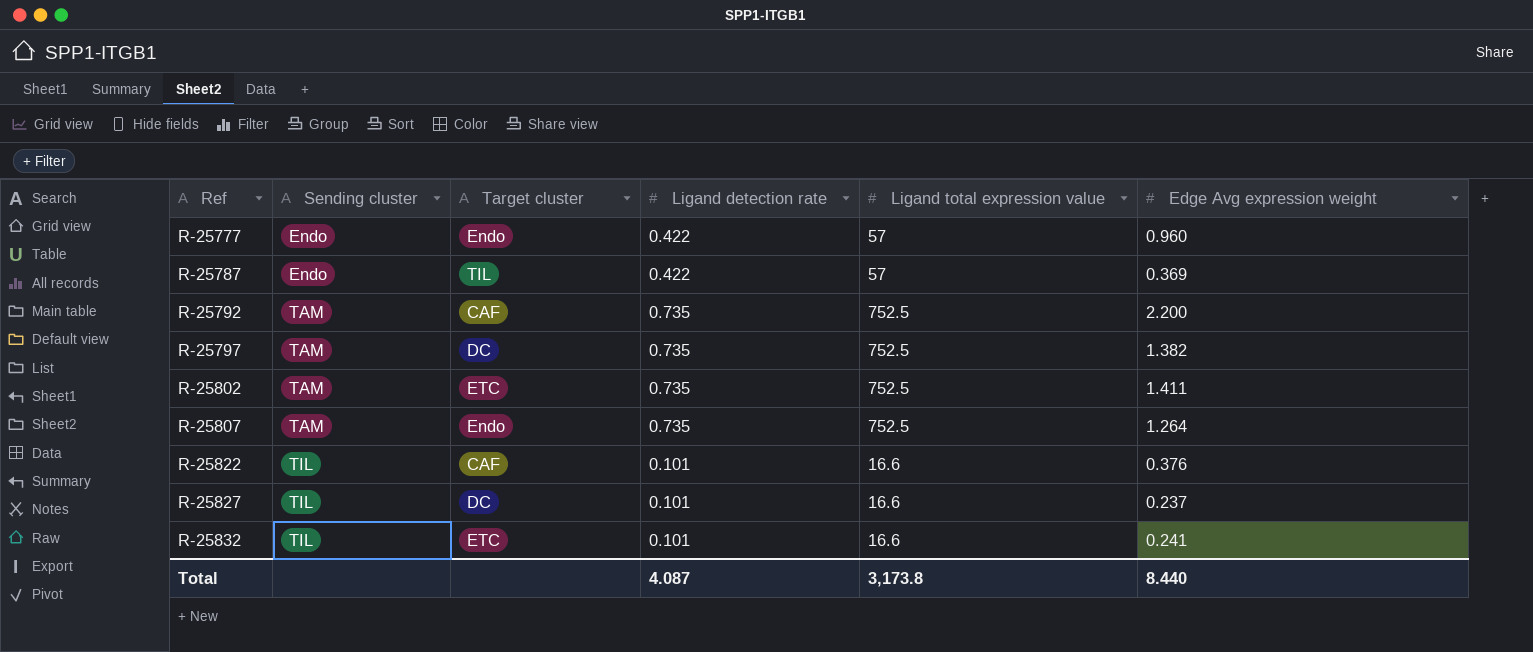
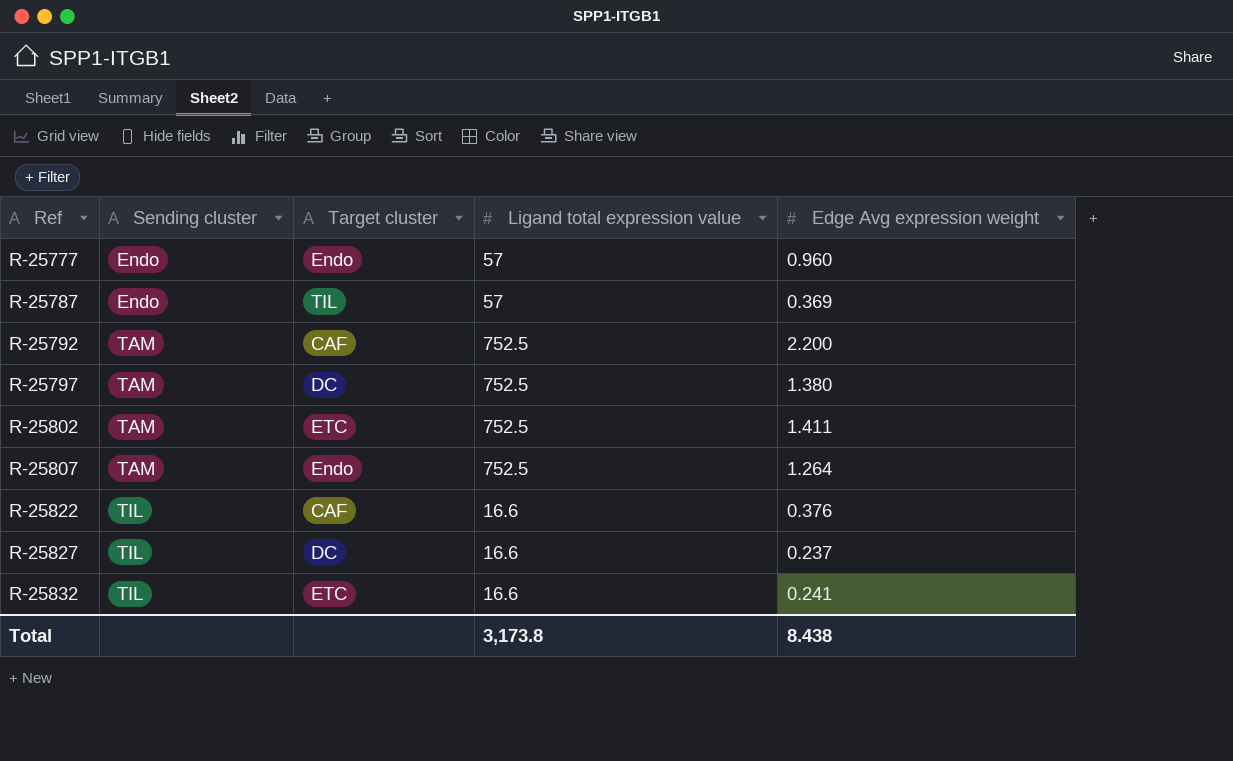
column Ligand detection rate | position: 4 -> none
R-25797 | Edge Avg expression weight: 1.382 -> 1.380
Total | Edge Avg expression weight: 8.440 -> 8.438

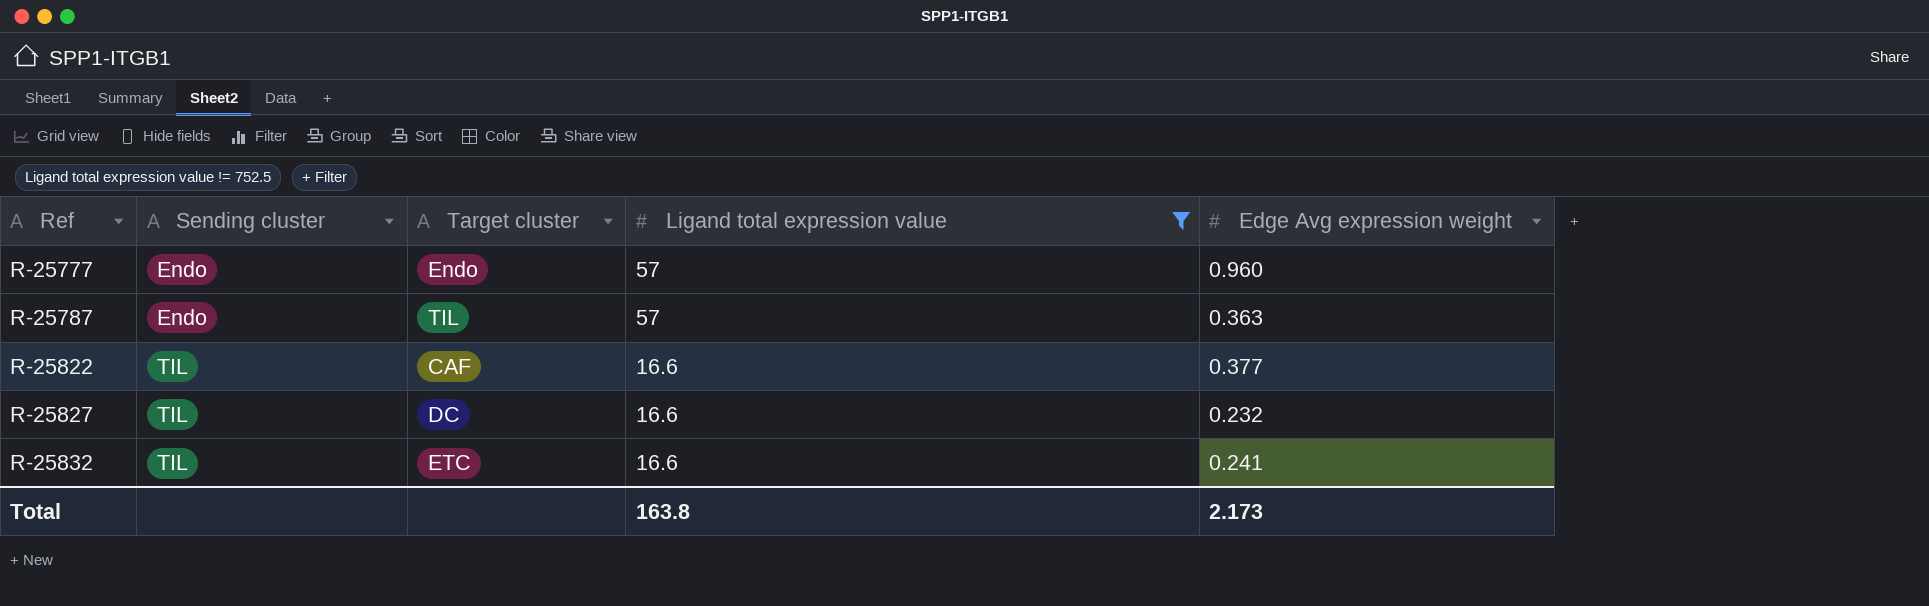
filter: none -> Ligand total expression value != 752.5
R-25787 | Edge Avg expression weight: 0.369 -> 0.363
R-25822 | Edge Avg expression weight: 0.376 -> 0.377
R-25827 | Edge Avg expression weight: 0.237 -> 0.232
Total | Ligand total expression value: 3,173.8 -> 163.8
Total | Edge Avg expression weight: 8.438 -> 2.173

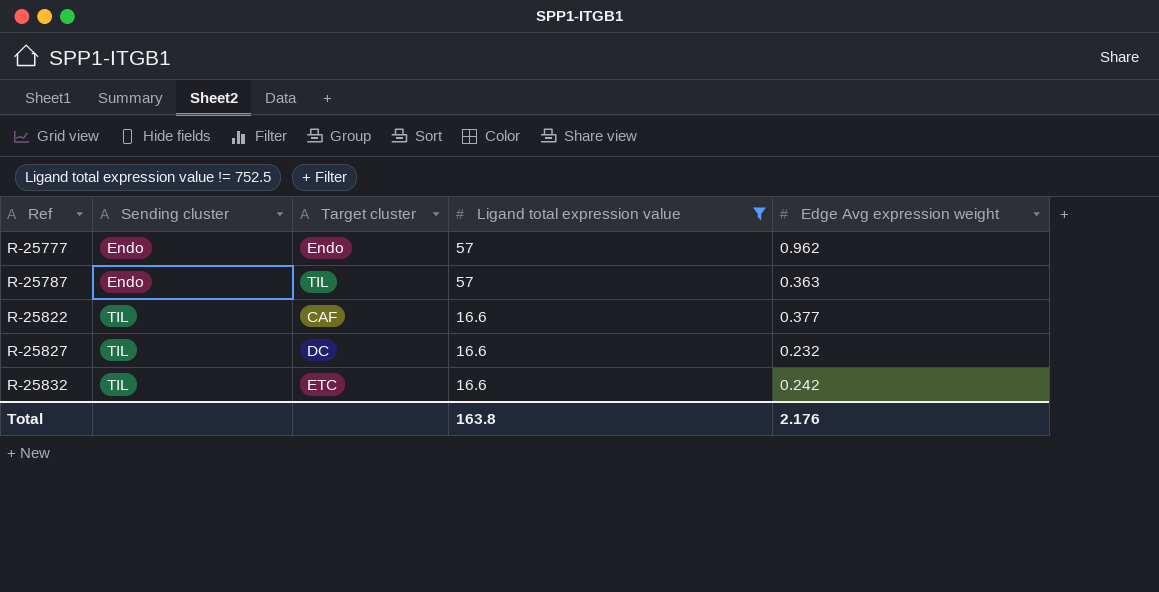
R-25777 | Edge Avg expression weight: 0.960 -> 0.962
R-25832 | Edge Avg expression weight: 0.241 -> 0.242
Total | Edge Avg expression weight: 2.173 -> 2.176

